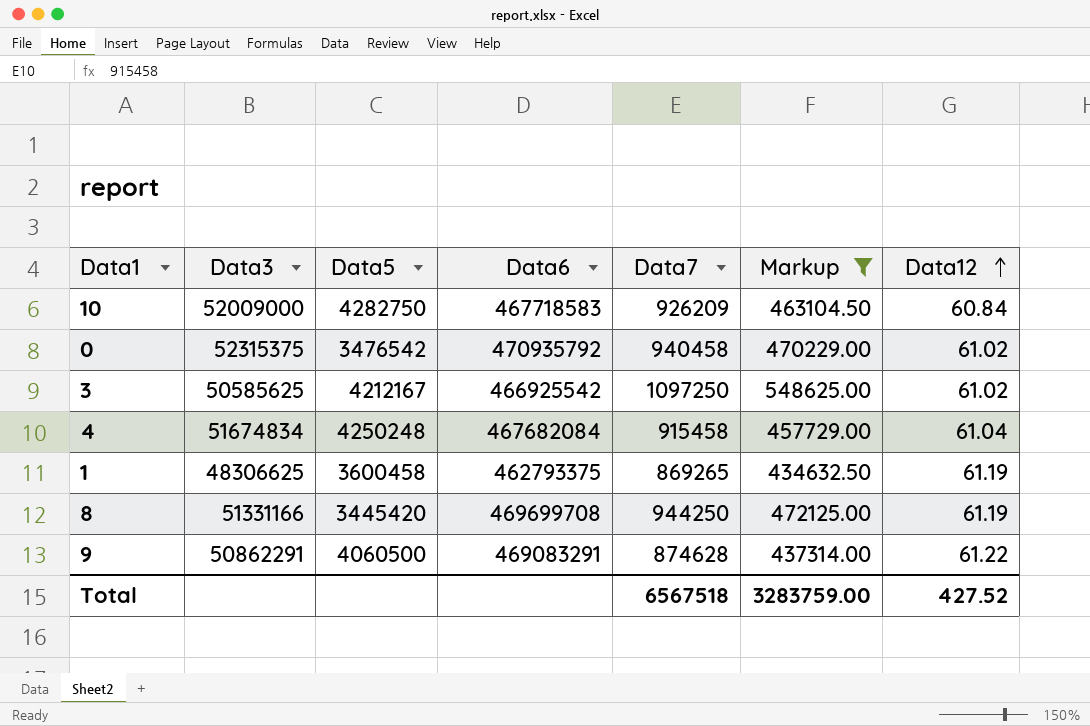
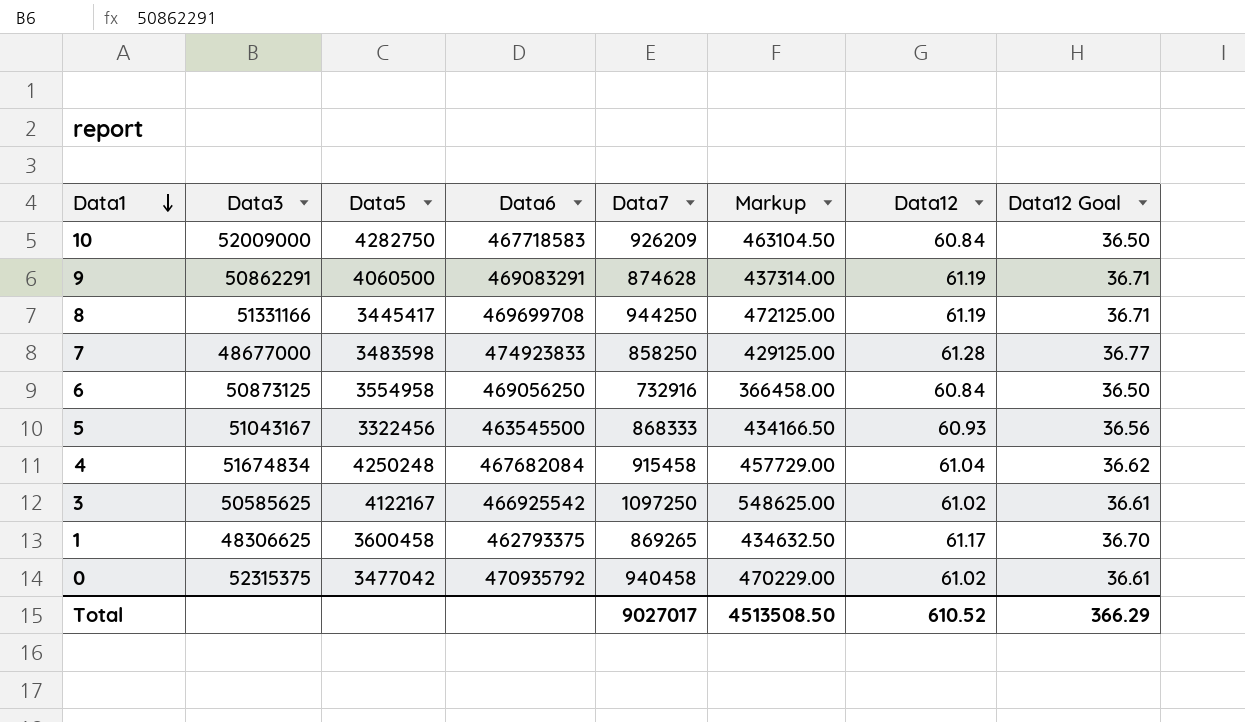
filter: Markup >= 434632.50 -> none
row order: Data12 ascending -> Data1 descending
column Data12 Goal | formula: none -> [Data12] * 0.6
9 | Data12: 61.22 -> 61.19
8 | Data5: 3445420 -> 3445417
3 | Data5: 4212167 -> 4122167
1 | Data12: 61.19 -> 61.17
0 | Data5: 3476542 -> 3477042
Total | Data7: 6567518 -> 9027017
Total | Markup: 3283759.00 -> 4513508.50
Total | Data12: 427.52 -> 610.52

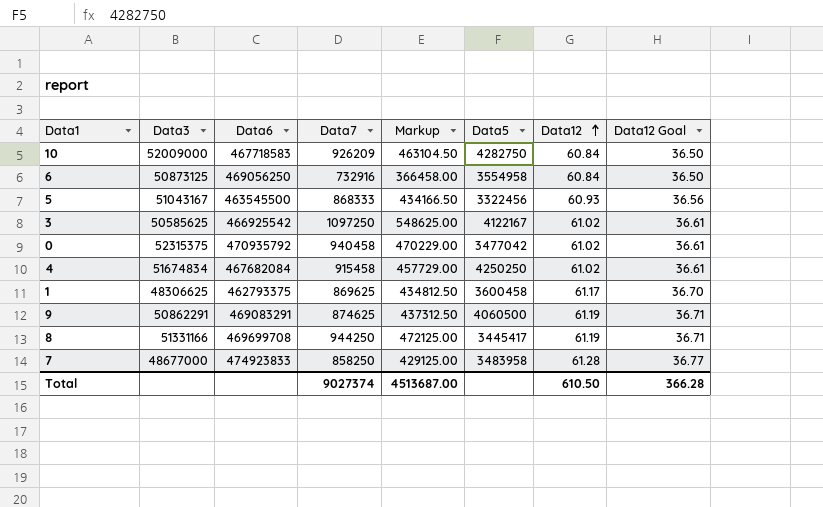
row order: Data1 descending -> Data12 ascending
column Data5 | position: 3 -> 6
4 | Data5: 4250248 -> 4250250
4 | Data12: 61.04 -> 61.02
4 | Data12 Goal: 36.62 -> 36.61
1 | Data7: 869265 -> 869625
1 | Markup: 434632.50 -> 434812.50
9 | Data7: 874628 -> 874625
9 | Markup: 437314.00 -> 437312.50
7 | Data5: 3483598 -> 3483958
Total | Data7: 9027017 -> 9027374
Total | Markup: 4513508.50 -> 4513687.00
Total | Data12: 610.52 -> 610.50
Total | Data12 Goal: 366.29 -> 366.28

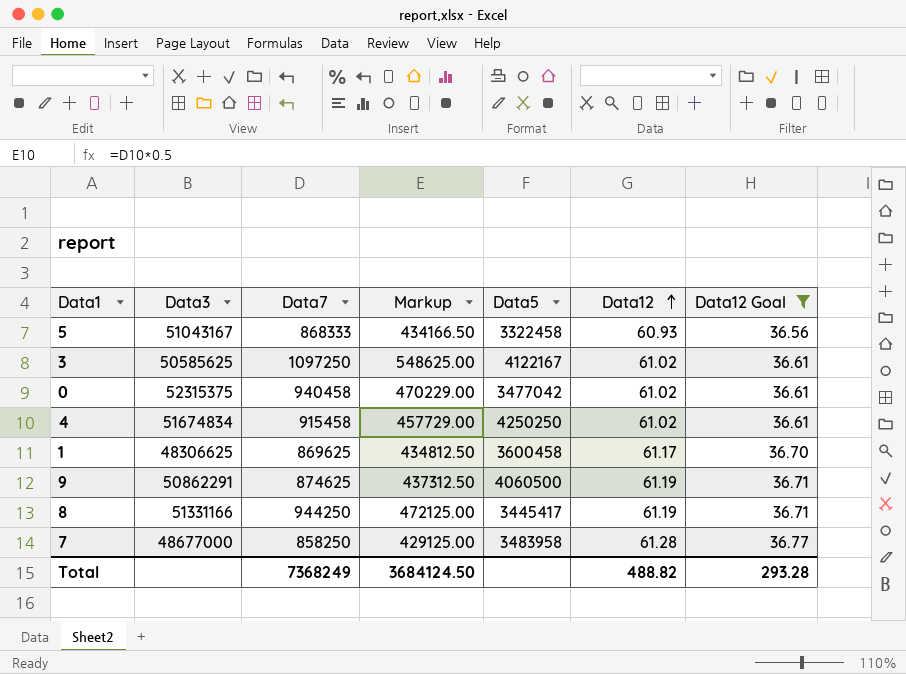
filter: none -> Data12 Goal != 36.50
column Data6 | position: 3 -> none
5 | Data5: 3322456 -> 3322458
Total | Data7: 9027374 -> 7368249
Total | Markup: 4513687.00 -> 3684124.50
Total | Data12: 610.50 -> 488.82
Total | Data12 Goal: 366.28 -> 293.28

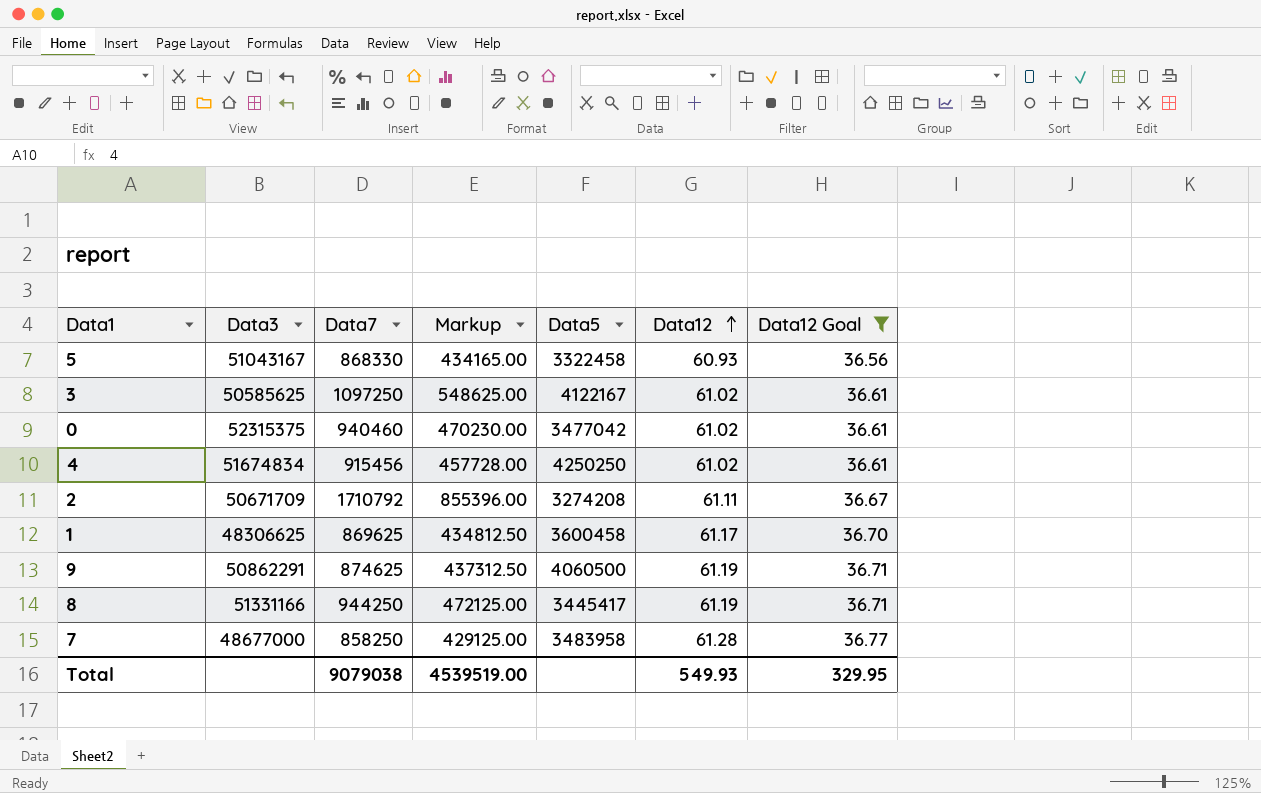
5 | Data7: 868333 -> 868330
5 | Markup: 434166.50 -> 434165.00
0 | Data7: 940458 -> 940460
0 | Markup: 470229.00 -> 470230.00
4 | Data7: 915458 -> 915456
4 | Markup: 457729.00 -> 457728.00
row 2: none -> 50671709 | 1710792 | 855396.00 | 3274208 | 61.11 | 36.67
Total | Data7: 7368249 -> 9079038
Total | Markup: 3684124.50 -> 4539519.00
Total | Data12: 488.82 -> 549.93
Total | Data12 Goal: 293.28 -> 329.95

